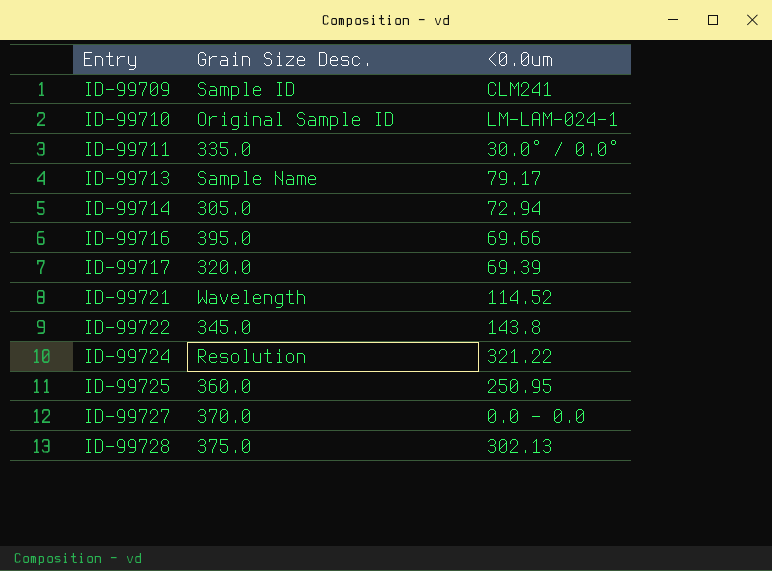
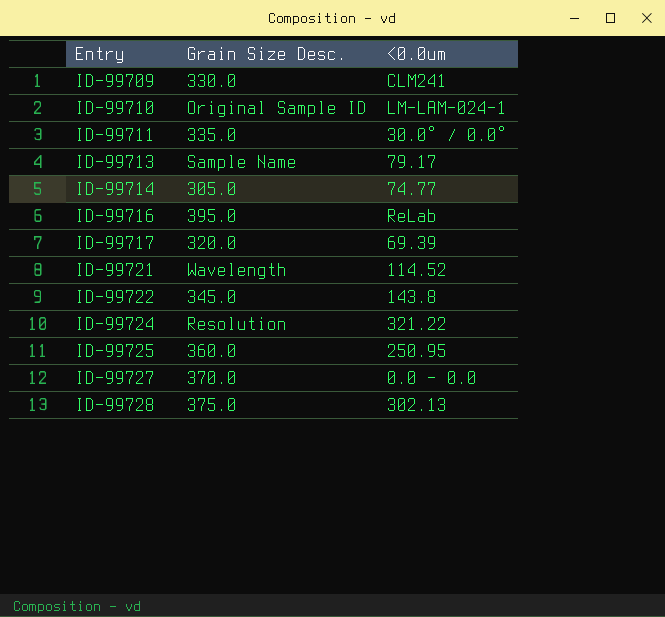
ID-99709 | Grain Size Desc.: Sample ID -> 330.0
ID-99714 | <0.0um: 72.94 -> 74.77
ID-99716 | <0.0um: 69.66 -> ReLab

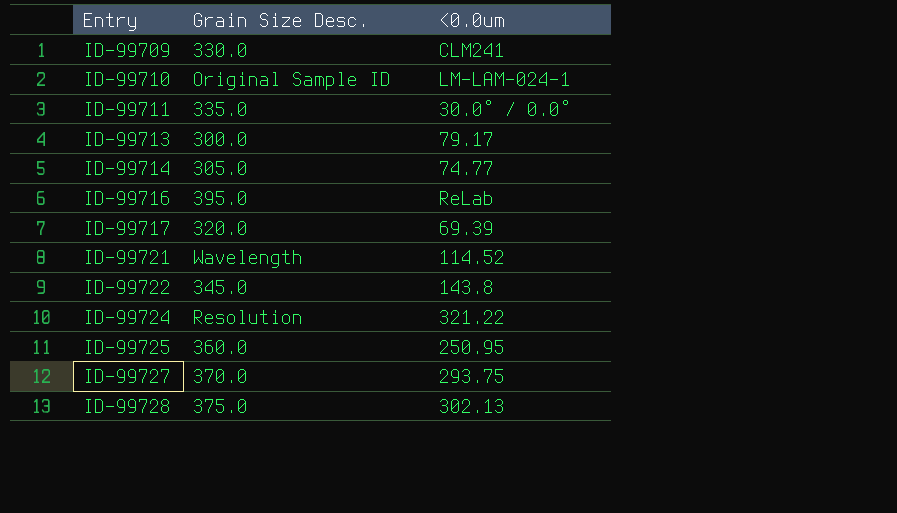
ID-99713 | Grain Size Desc.: Sample Name -> 300.0
ID-99727 | <0.0um: 0.0 - 0.0 -> 293.75

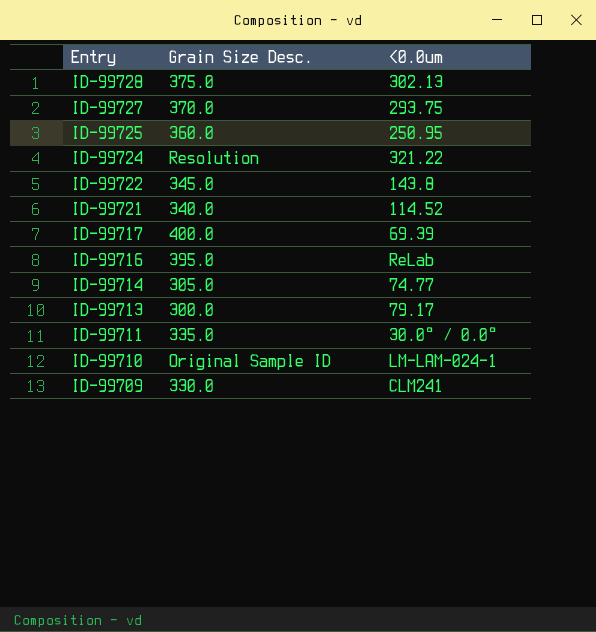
row order: Entry ascending -> Entry descending
ID-99721 | Grain Size Desc.: Wavelength -> 340.0
ID-99717 | Grain Size Desc.: 320.0 -> 400.0

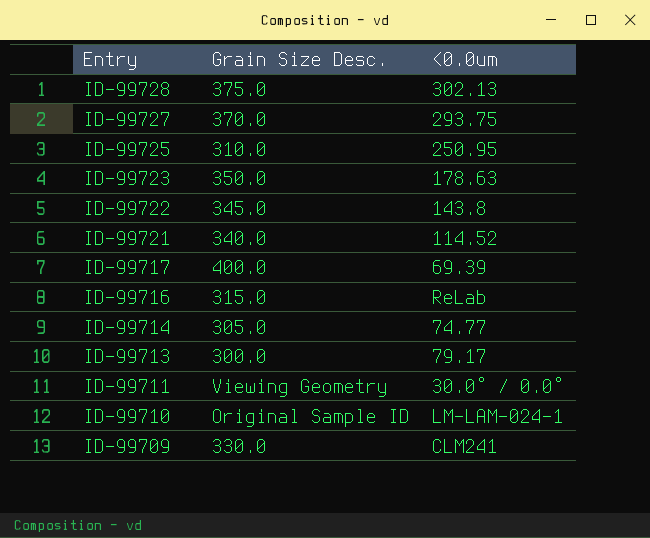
row ID-99724: Resolution | 321.22 -> none
ID-99725 | Grain Size Desc.: 360.0 -> 310.0
row ID-99723: none -> 350.0 | 178.63
ID-99716 | Grain Size Desc.: 395.0 -> 315.0
ID-99711 | Grain Size Desc.: 335.0 -> Viewing Geometry

